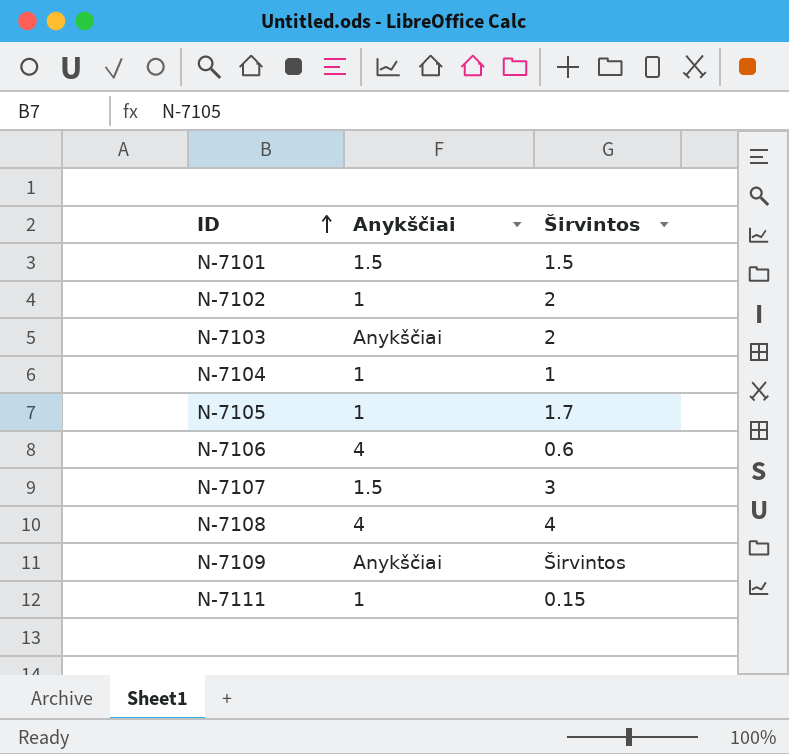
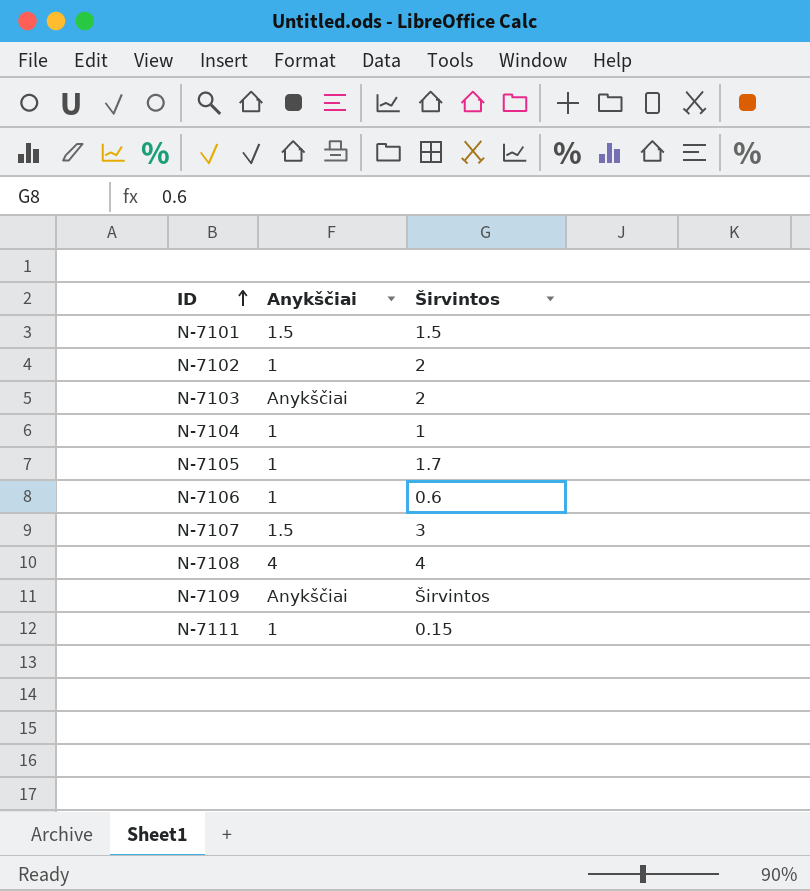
N-7106 | Anykščiai: 4 -> 1

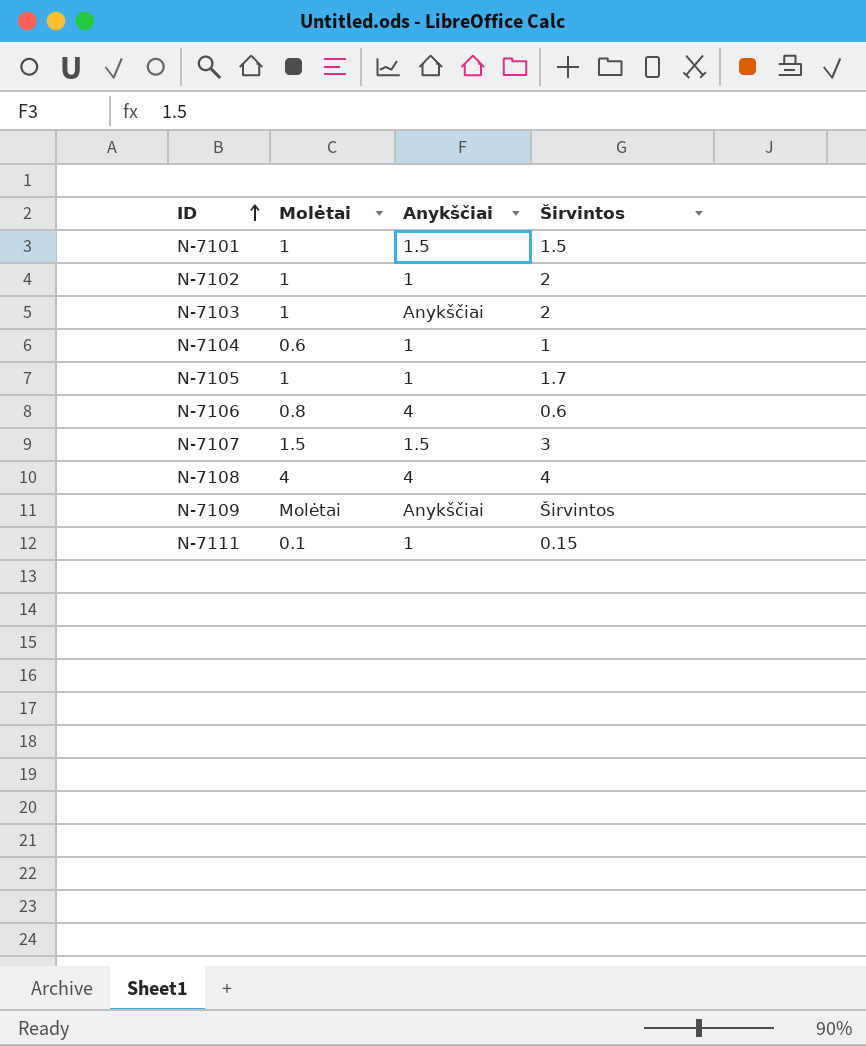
column Molėtai | position: none -> 2
N-7106 | Anykščiai: 1 -> 4

